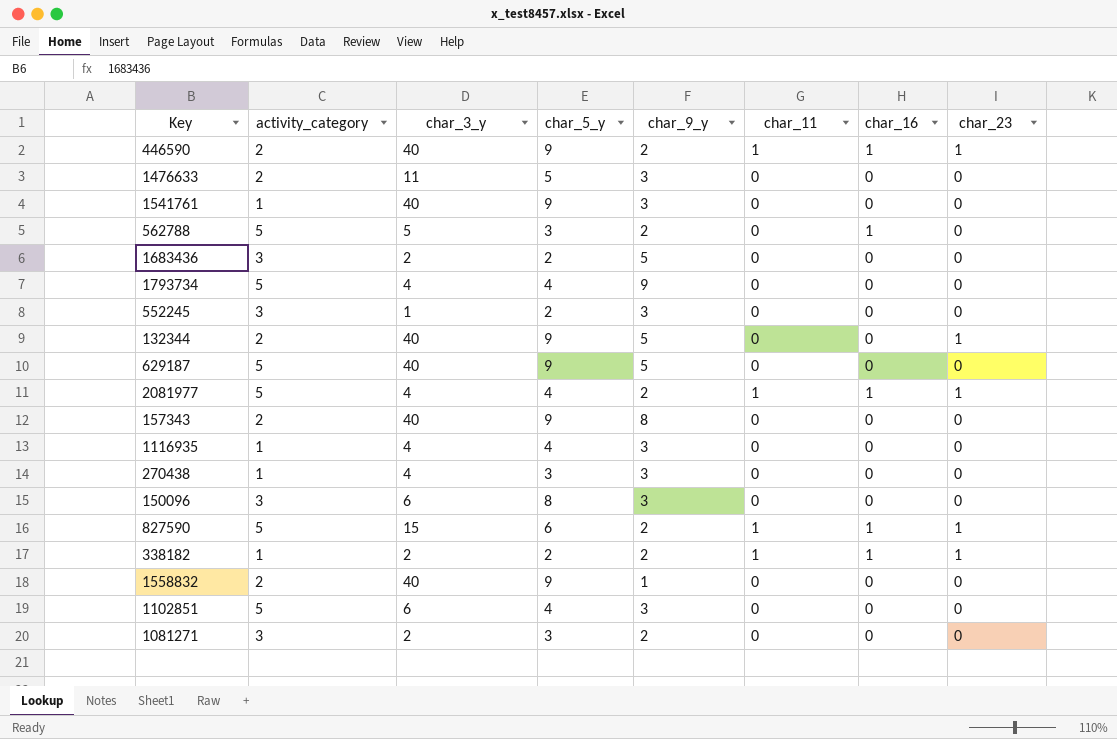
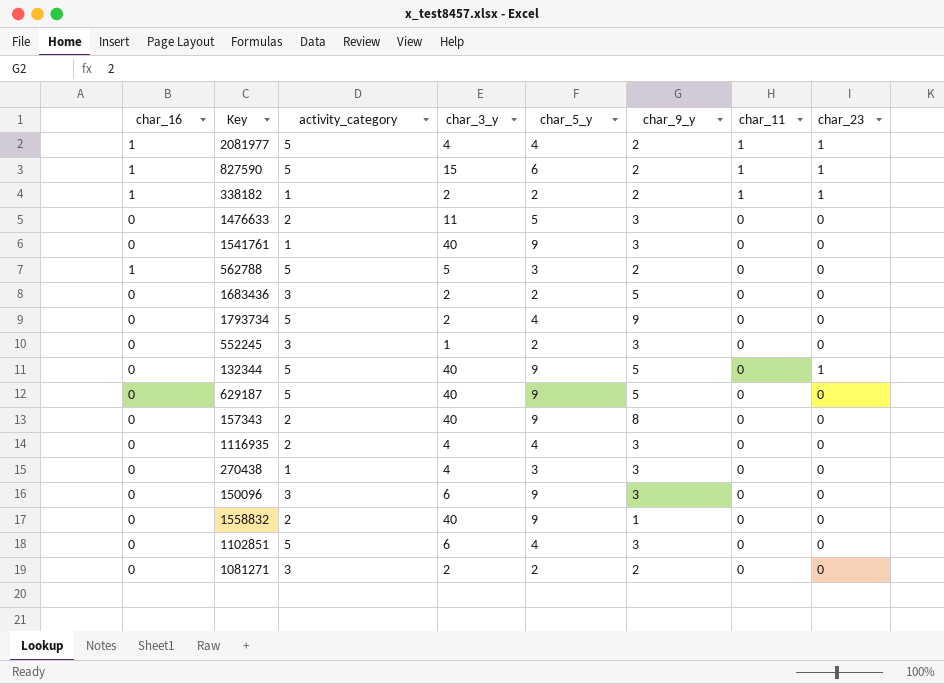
row order: none -> char_11 descending
column char_16 | position: 7 -> 1
row 446590: 2 | 40 | 9 | 2 | 1 | 1 | 1 -> none
1793734 | char_3_y: 4 -> 2
132344 | activity_category: 2 -> 5
1116935 | activity_category: 1 -> 2
150096 | char_5_y: 8 -> 9
1081271 | char_5_y: 3 -> 2

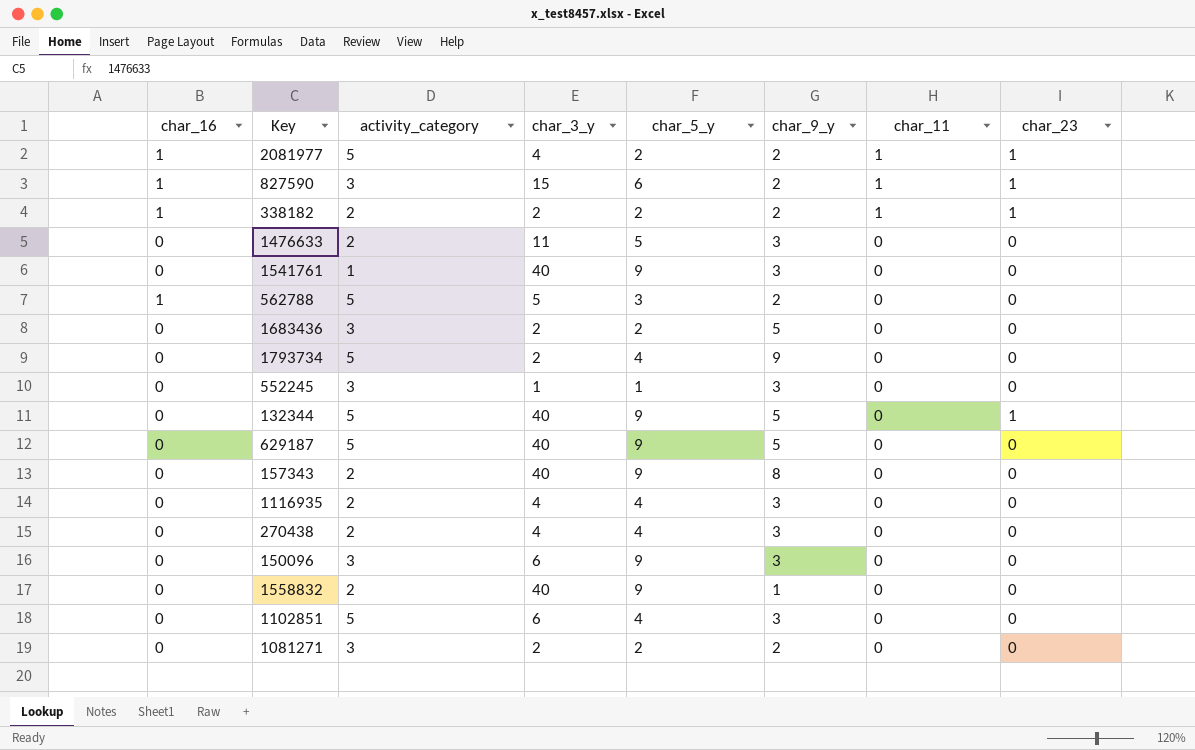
2081977 | char_5_y: 4 -> 2
827590 | activity_category: 5 -> 3
338182 | activity_category: 1 -> 2
552245 | char_5_y: 2 -> 1
270438 | activity_category: 1 -> 2
270438 | char_5_y: 3 -> 4

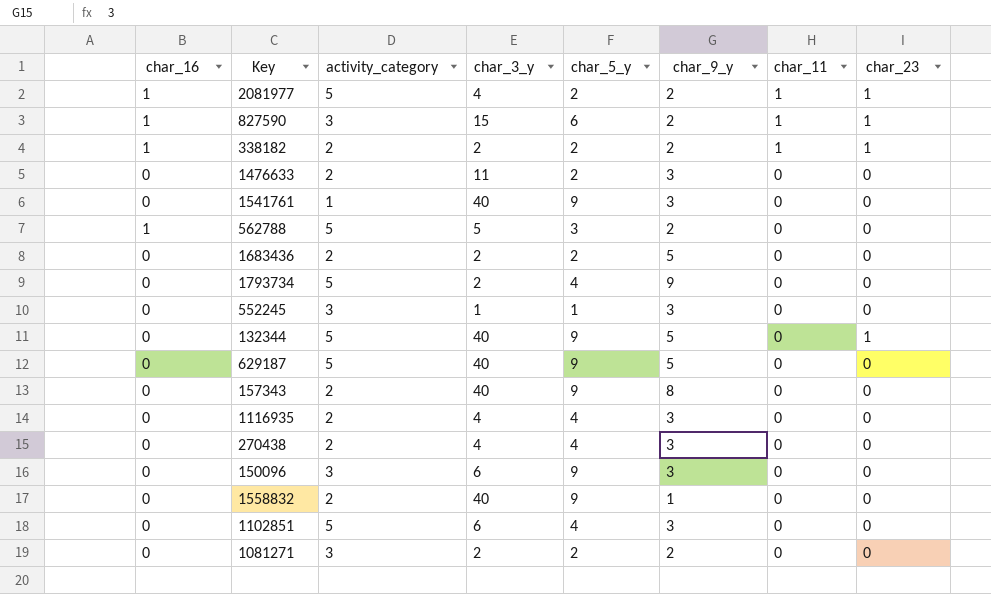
1476633 | char_5_y: 5 -> 2
1683436 | activity_category: 3 -> 2

